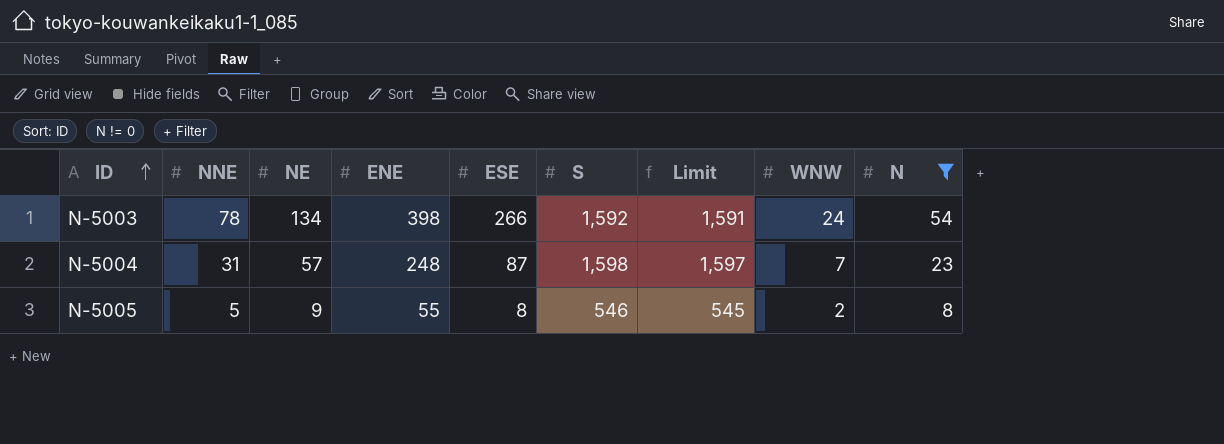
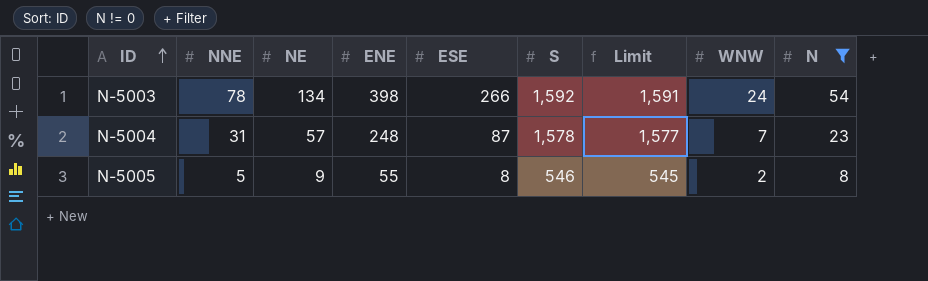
N-5004 | S: 1,598 -> 1,578
N-5004 | Limit: 1,597 -> 1,577

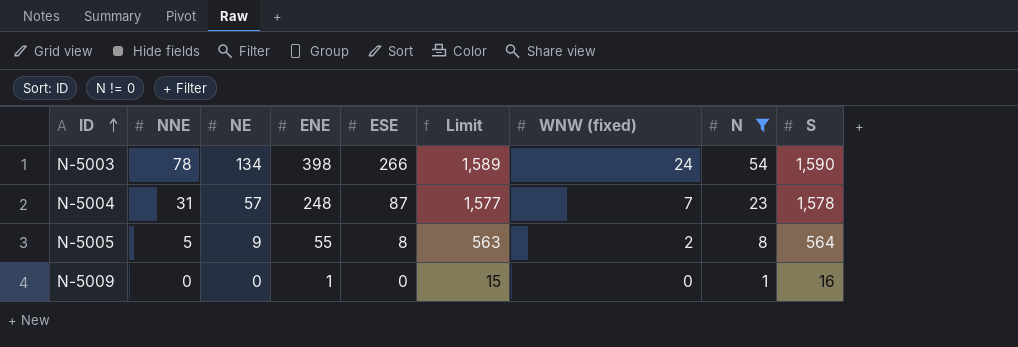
column name: WNW -> WNW (fixed)
column S | position: 6 -> 9
N-5003 | Limit: 1,591 -> 1,589
N-5003 | S: 1,592 -> 1,590
N-5005 | Limit: 545 -> 563
N-5005 | S: 546 -> 564
row N-5009: none -> 0 | 0 | 1 | 0 | 15 | 0 | 1 | 16

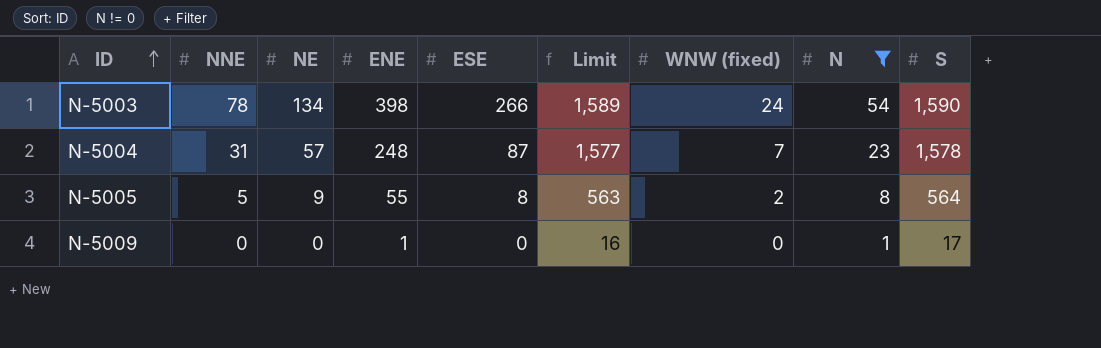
N-5009 | Limit: 15 -> 16
N-5009 | S: 16 -> 17

